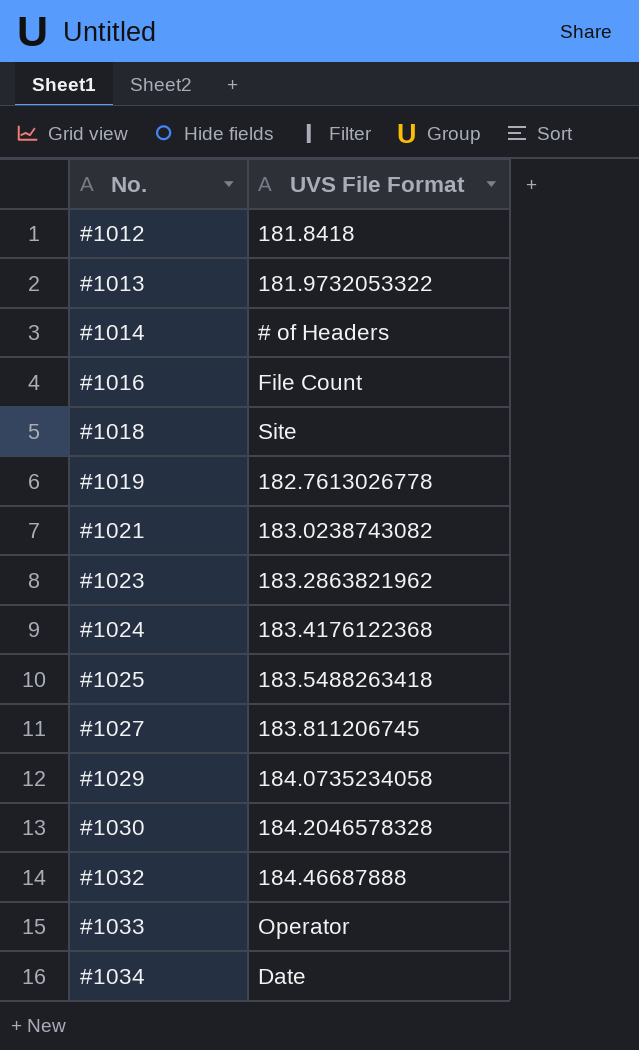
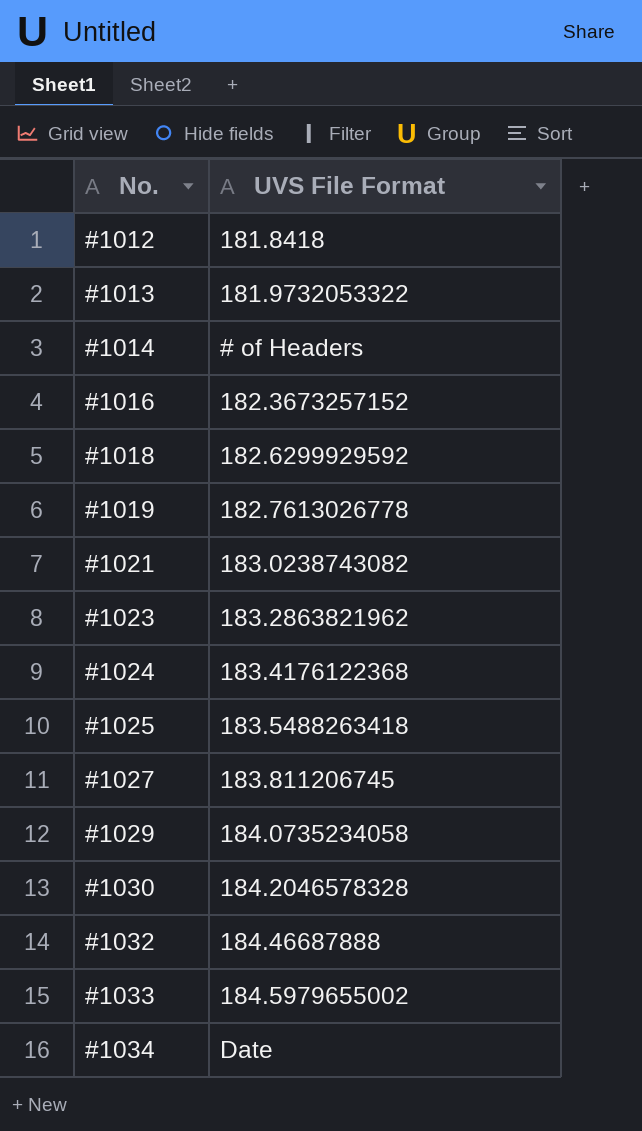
#1016 | UVS File Format: File Count -> 182.3673257152
#1018 | UVS File Format: Site -> 182.6299929592
#1033 | UVS File Format: Operator -> 184.5979655002

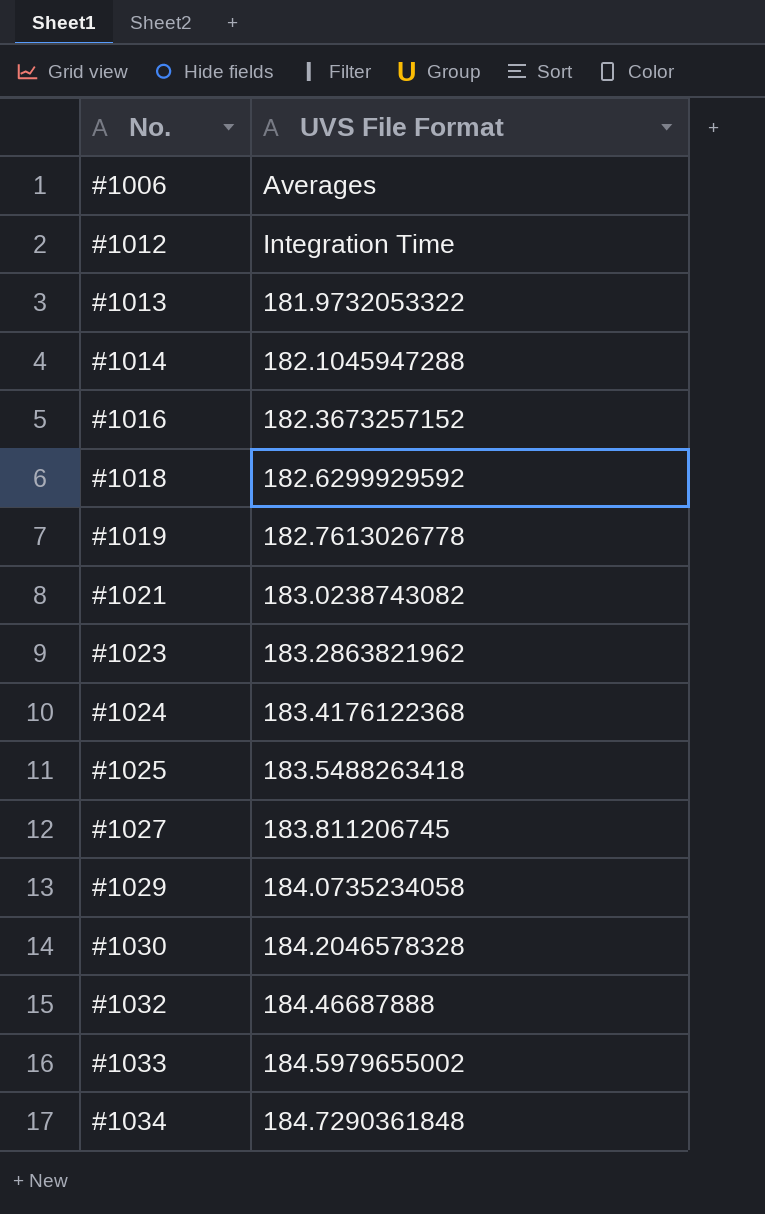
row #1006: none -> Averages
#1012 | UVS File Format: 181.8418 -> Integration Time
#1014 | UVS File Format: # of Headers -> 182.1045947288
#1034 | UVS File Format: Date -> 184.7290361848

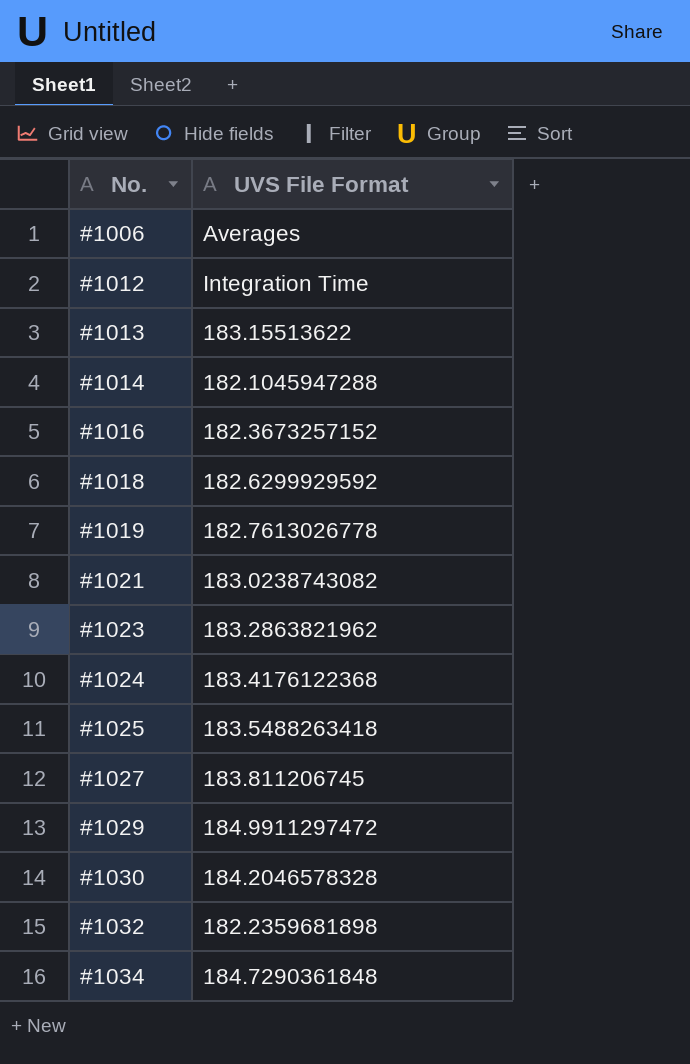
row #1033: 184.5979655002 -> none
#1013 | UVS File Format: 181.9732053322 -> 183.15513622
#1029 | UVS File Format: 184.0735234058 -> 184.9911297472
#1032 | UVS File Format: 184.46687888 -> 182.2359681898

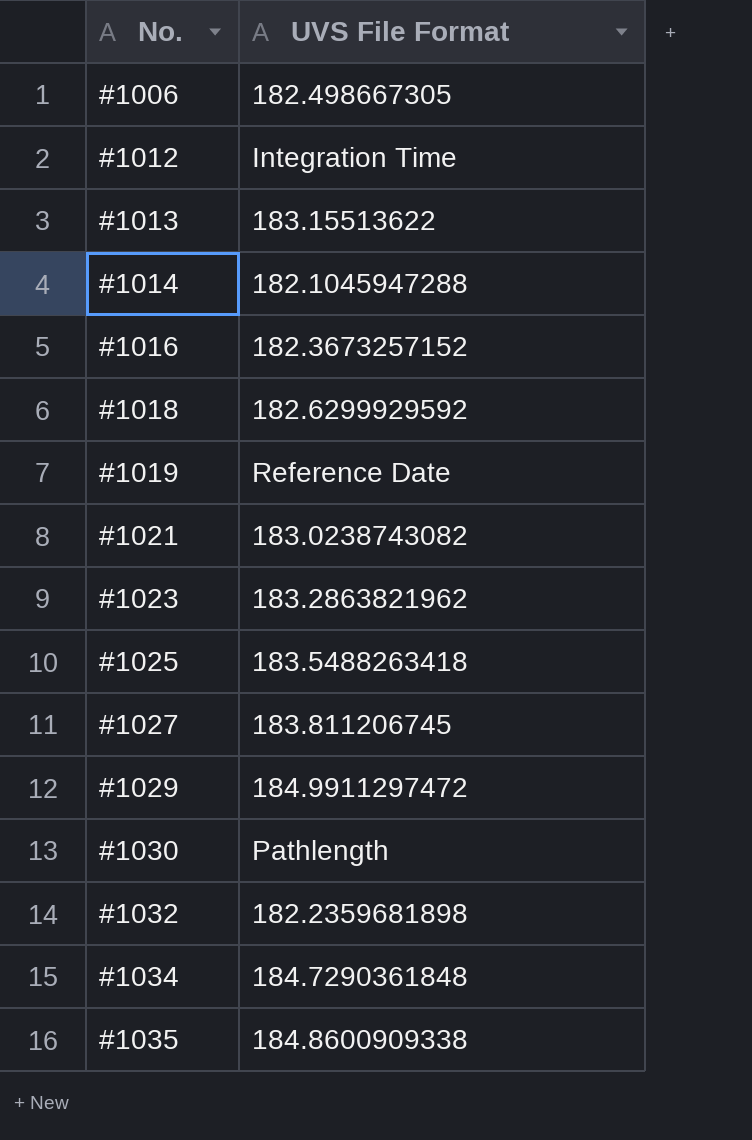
row #1024: 183.4176122368 -> none
#1006 | UVS File Format: Averages -> 182.498667305
#1019 | UVS File Format: 182.7613026778 -> Reference Date
#1030 | UVS File Format: 184.2046578328 -> Pathlength
row #1035: none -> 184.8600909338

